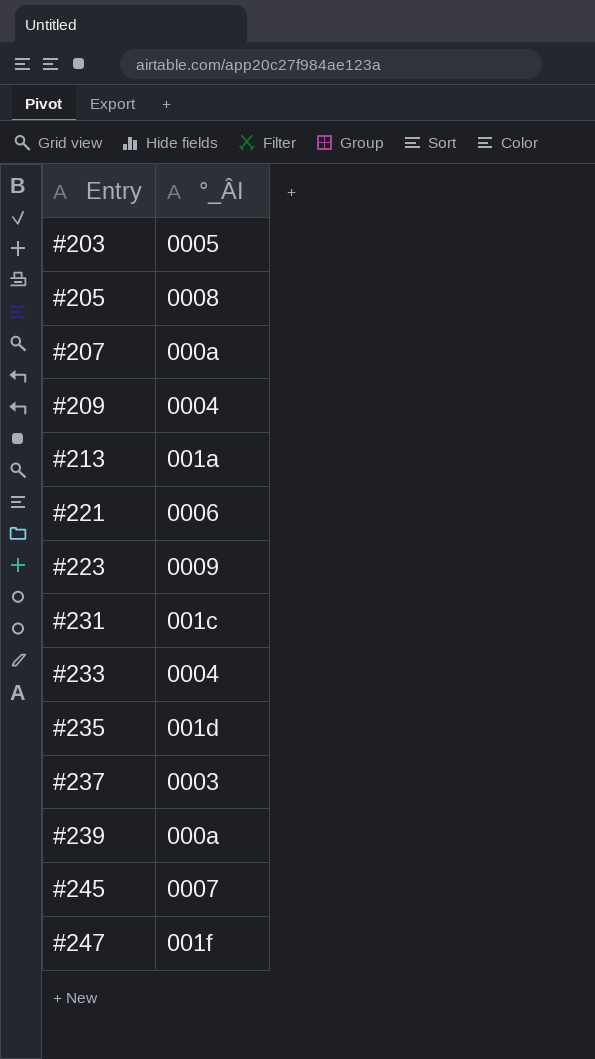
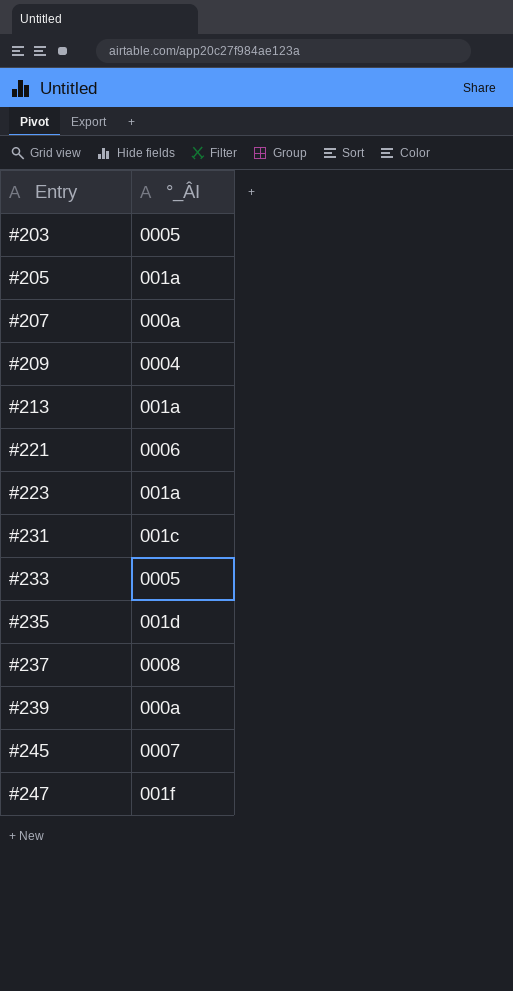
#205 | °_ÂI: 0008 -> 001a
#223 | °_ÂI: 0009 -> 001a
#233 | °_ÂI: 0004 -> 0005
#237 | °_ÂI: 0003 -> 0008

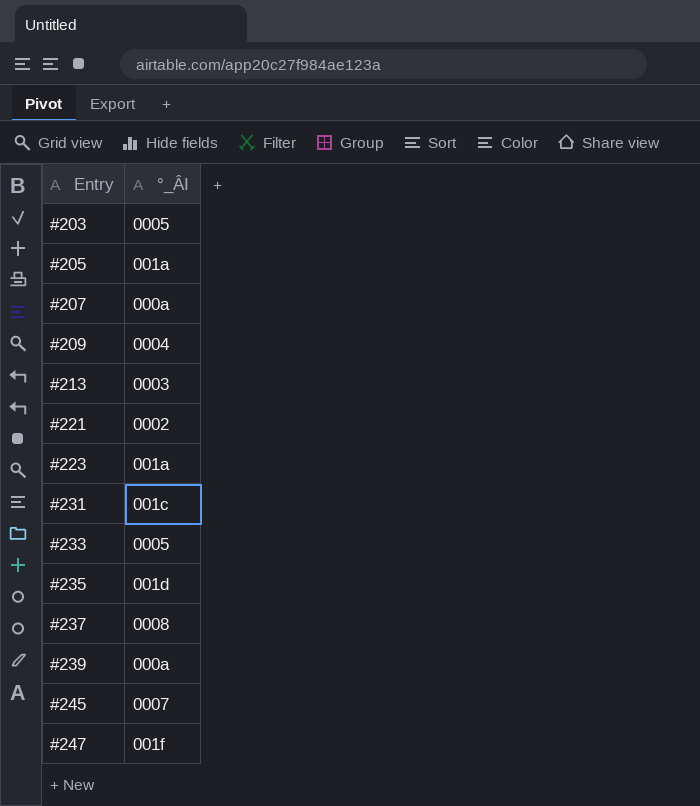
#213 | °_ÂI: 001a -> 0003
#221 | °_ÂI: 0006 -> 0002

